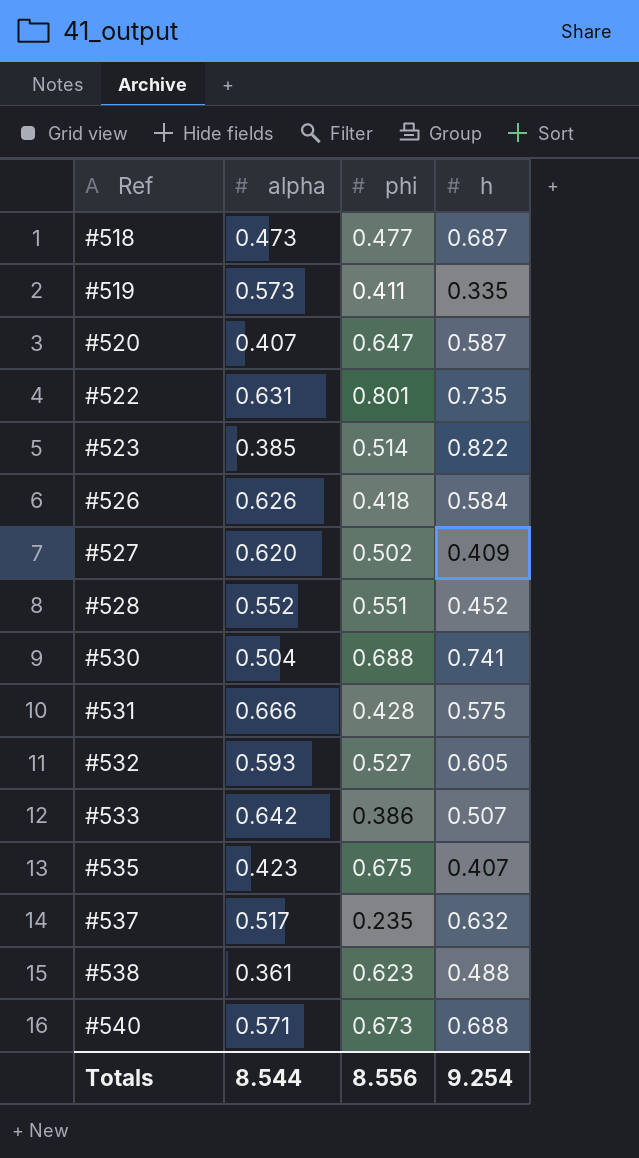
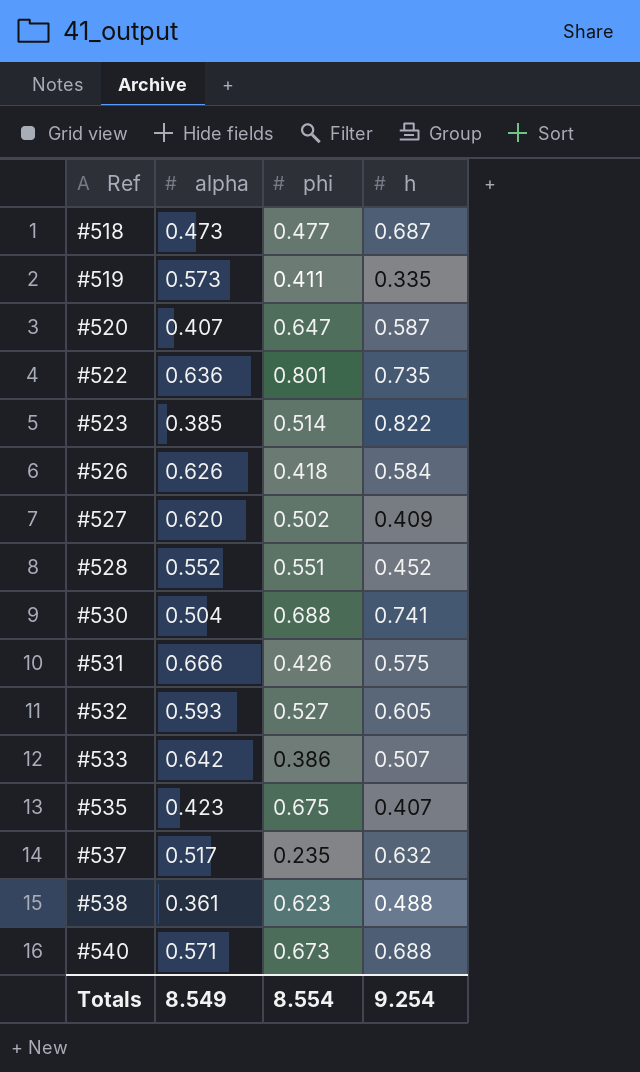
#522 | alpha: 0.631 -> 0.636
#531 | phi: 0.428 -> 0.426
Totals | alpha: 8.544 -> 8.549
Totals | phi: 8.556 -> 8.554

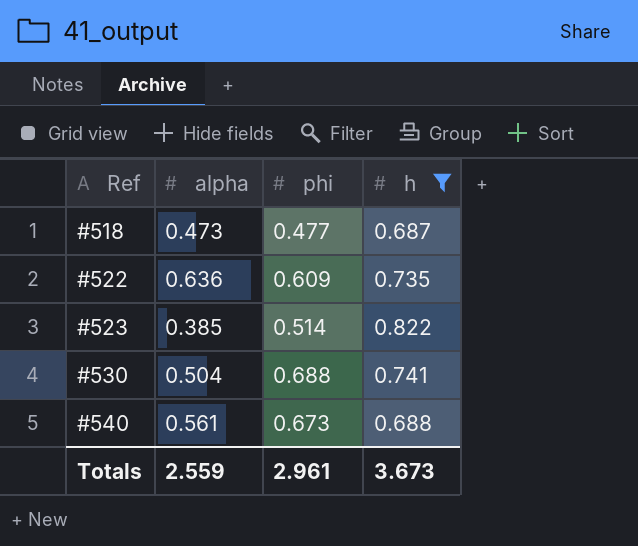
filter: none -> h >= 0.687
#522 | phi: 0.801 -> 0.609
#540 | alpha: 0.571 -> 0.561
Totals | alpha: 8.549 -> 2.559
Totals | phi: 8.554 -> 2.961
Totals | h: 9.254 -> 3.673

